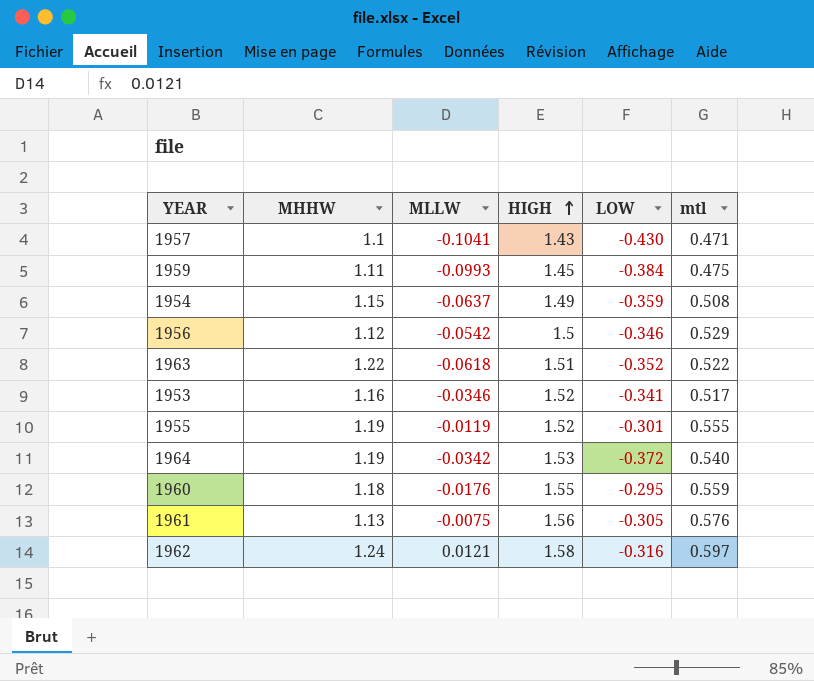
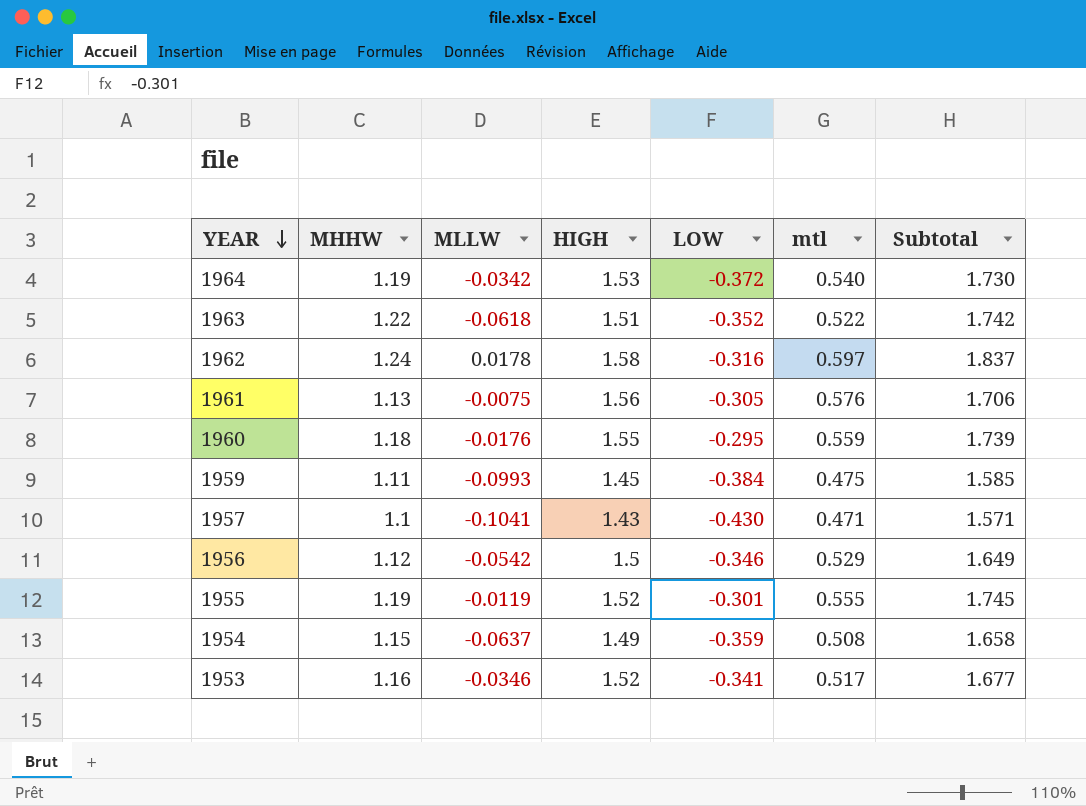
row order: HIGH ascending -> YEAR descending
column Subtotal | formula: none -> [MHHW] + [mtl]
1962 | MLLW: 0.0121 -> 0.0178

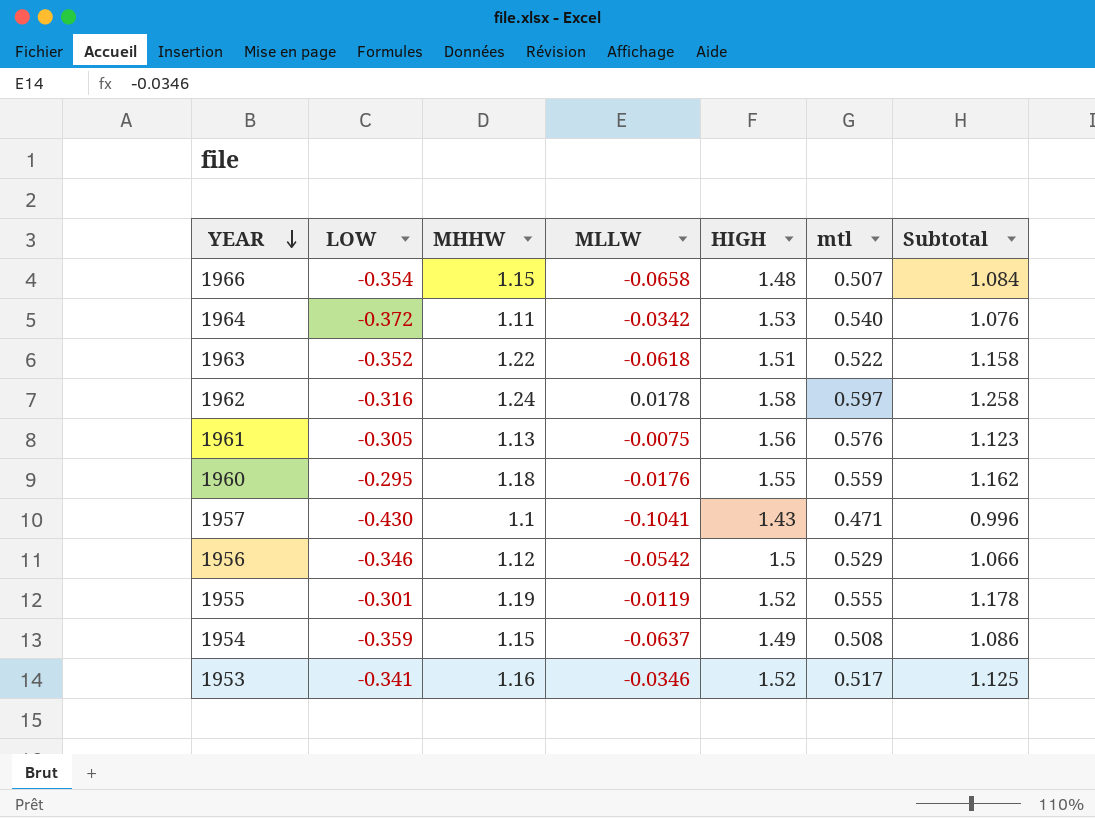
column LOW | position: 5 -> 2
column Subtotal | formula: [MHHW] + [mtl] -> [MHHW] + [MLLW]
row 1959: 1.11 | -0.0993 | 1.45 | -0.384 | 0.475 | 1.585 -> none
row 1966: none -> -0.354 | 1.15 | -0.0658 | 1.48 | 0.507 | 1.084
1964 | MHHW: 1.19 -> 1.11

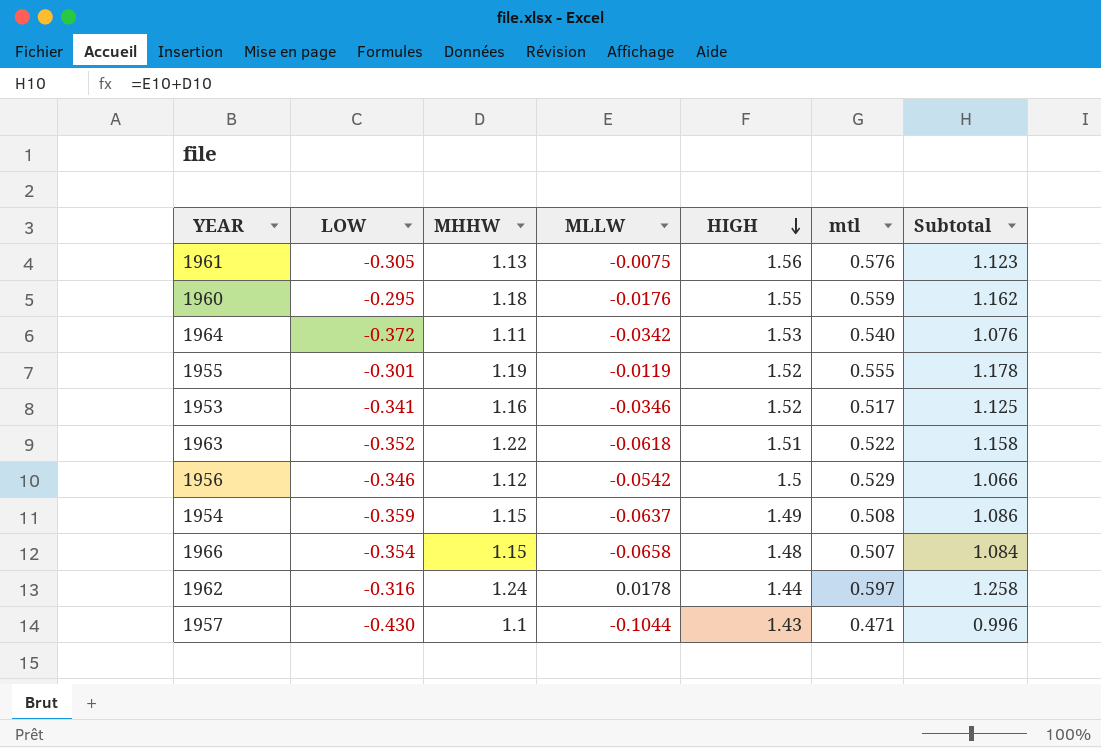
row order: YEAR descending -> HIGH descending
1962 | HIGH: 1.58 -> 1.44
1957 | MLLW: -0.1041 -> -0.1044

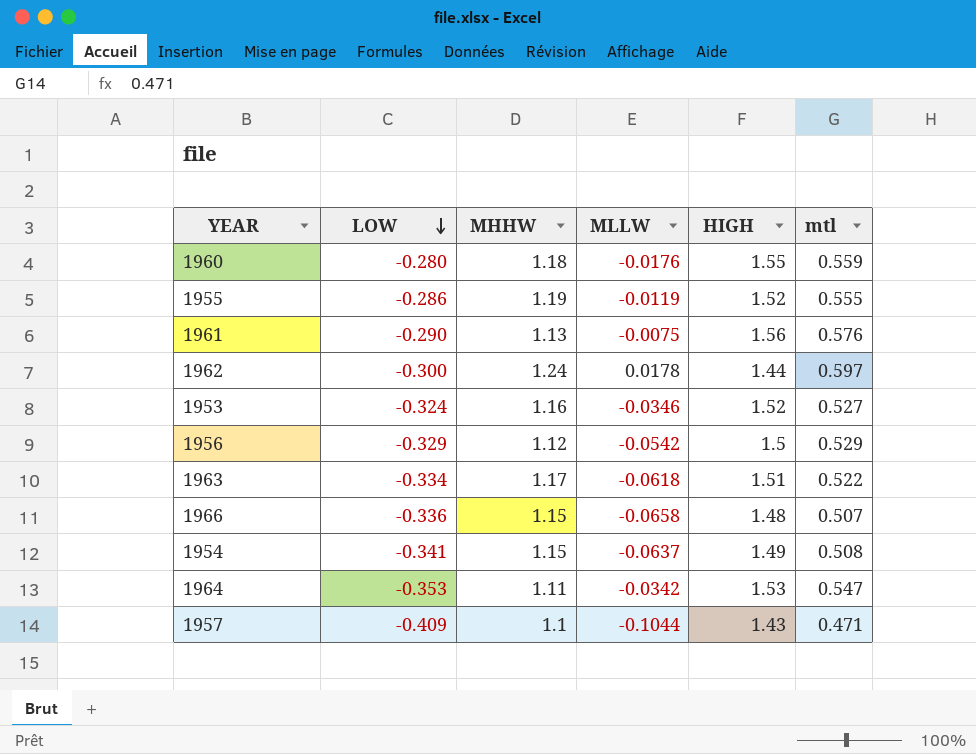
row order: HIGH descending -> LOW descending
column Subtotal | formula: [MHHW] + [MLLW] -> none
1960 | LOW: -0.295 -> -0.280
1955 | LOW: -0.301 -> -0.286
1961 | LOW: -0.305 -> -0.290
1962 | LOW: -0.316 -> -0.300
1953 | LOW: -0.341 -> -0.324
1953 | mtl: 0.517 -> 0.527
1956 | LOW: -0.346 -> -0.329
1963 | LOW: -0.352 -> -0.334
1963 | MHHW: 1.22 -> 1.17
1966 | LOW: -0.354 -> -0.336
1954 | LOW: -0.359 -> -0.341
1964 | LOW: -0.372 -> -0.353
1964 | mtl: 0.540 -> 0.547
1957 | LOW: -0.430 -> -0.409

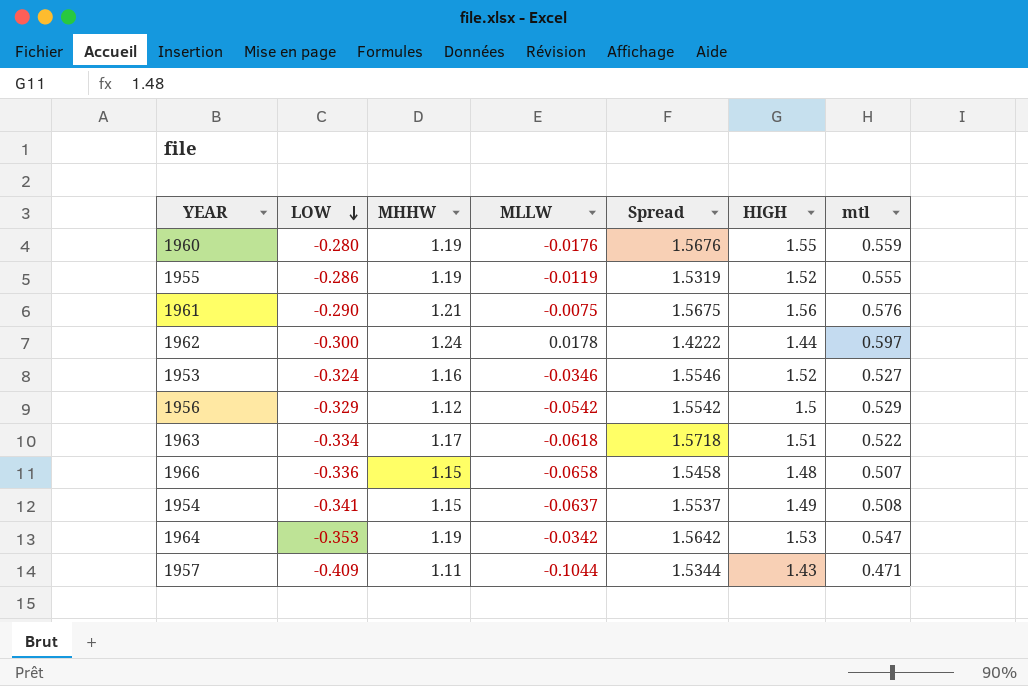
column Spread | formula: none -> [HIGH] - [MLLW]
1960 | MHHW: 1.18 -> 1.19
1961 | MHHW: 1.13 -> 1.21
1964 | MHHW: 1.11 -> 1.19
1957 | MHHW: 1.1 -> 1.11

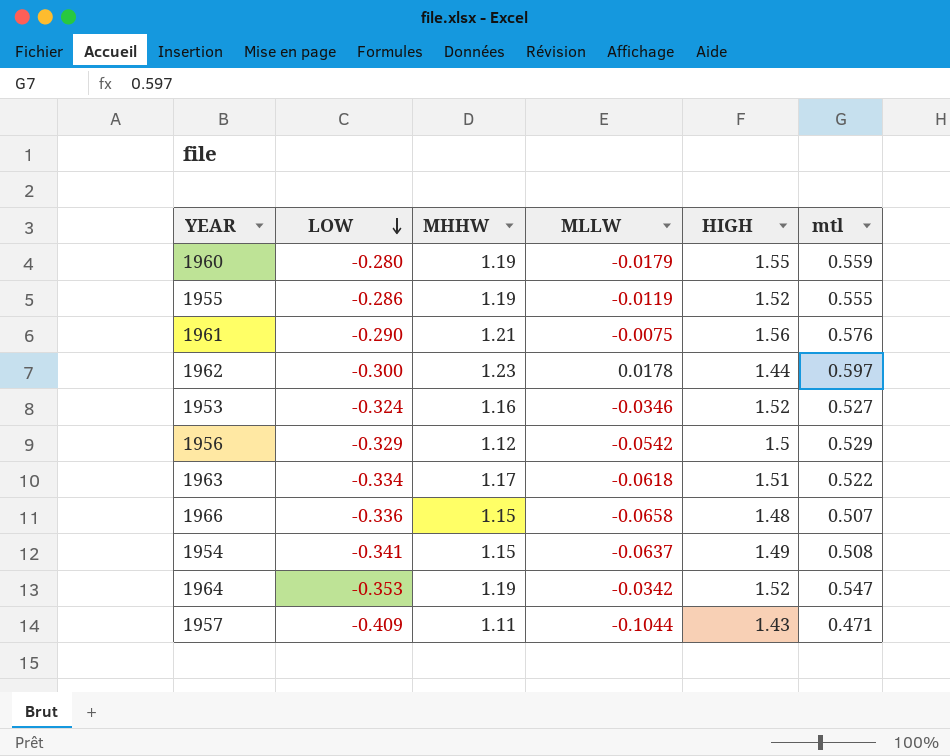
column Spread | formula: [HIGH] - [MLLW] -> none
1960 | MLLW: -0.0176 -> -0.0179
1962 | MHHW: 1.24 -> 1.23
1964 | HIGH: 1.53 -> 1.52

